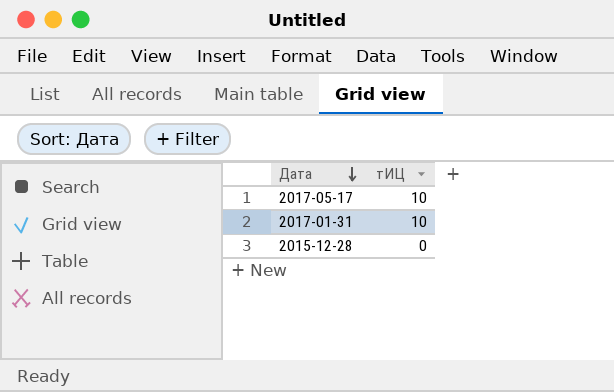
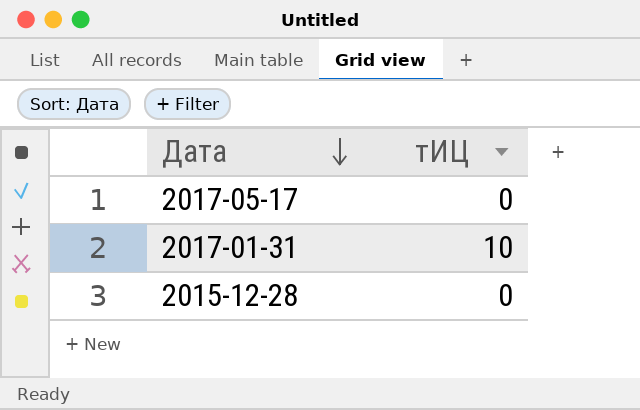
2017-05-17 | тИЦ: 10 -> 0

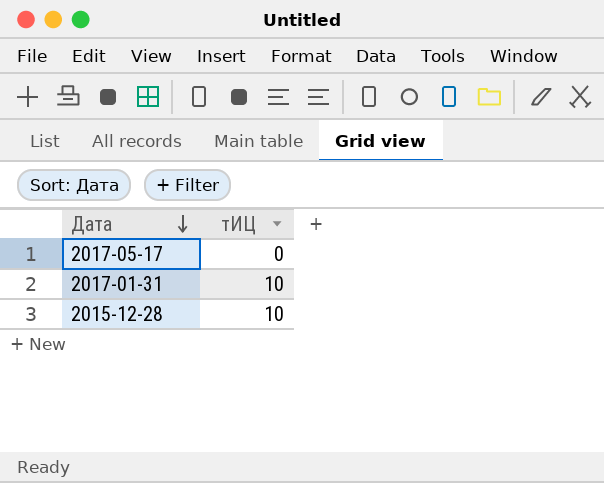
2015-12-28 | тИЦ: 0 -> 10

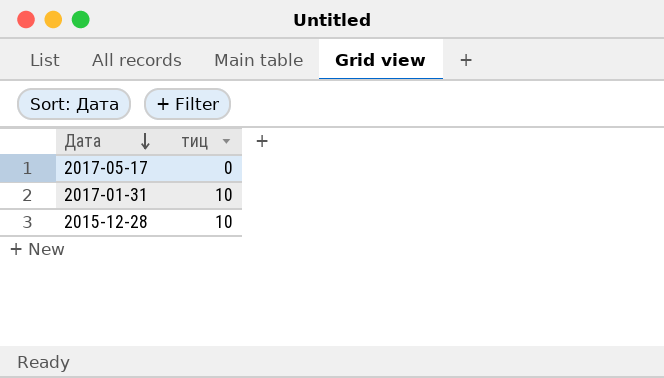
column name: тИЦ -> тиц

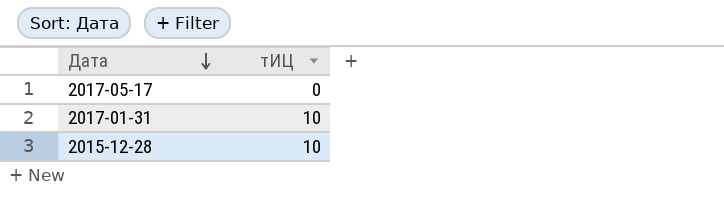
column name: тиц -> тИЦ

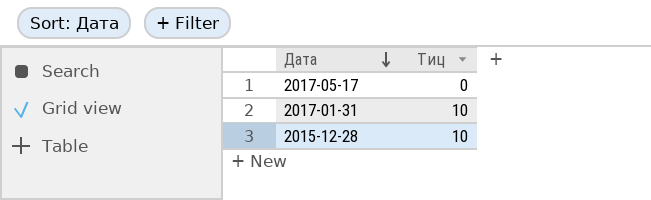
column name: тИЦ -> Тиц

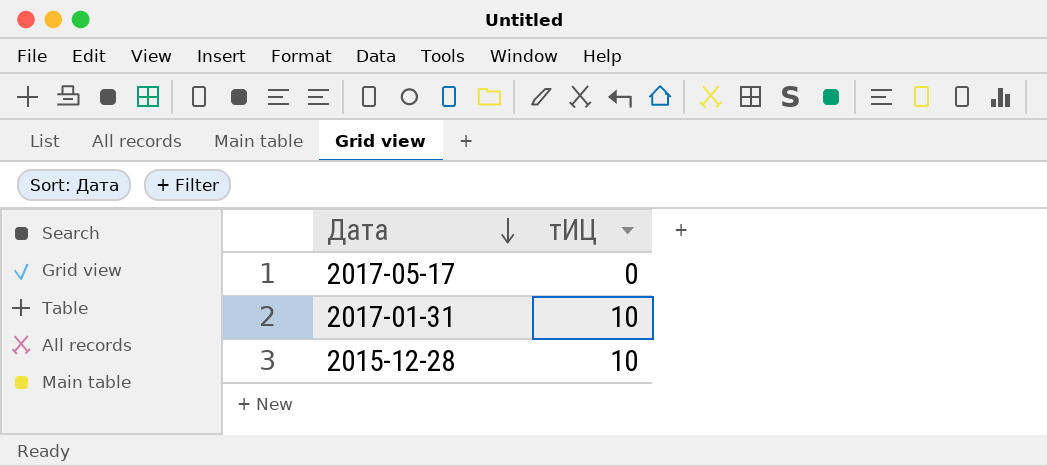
column name: Тиц -> тИЦ

